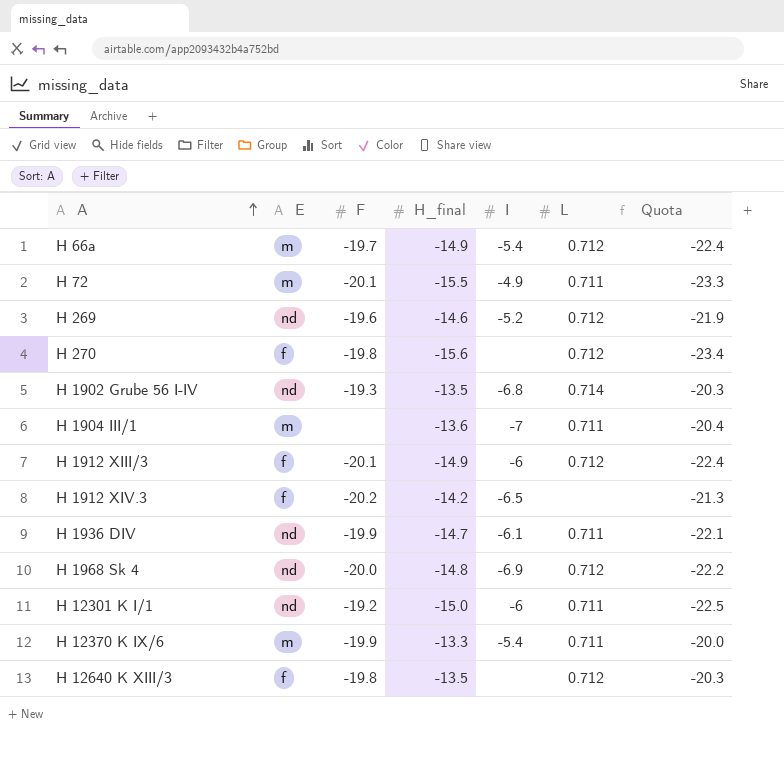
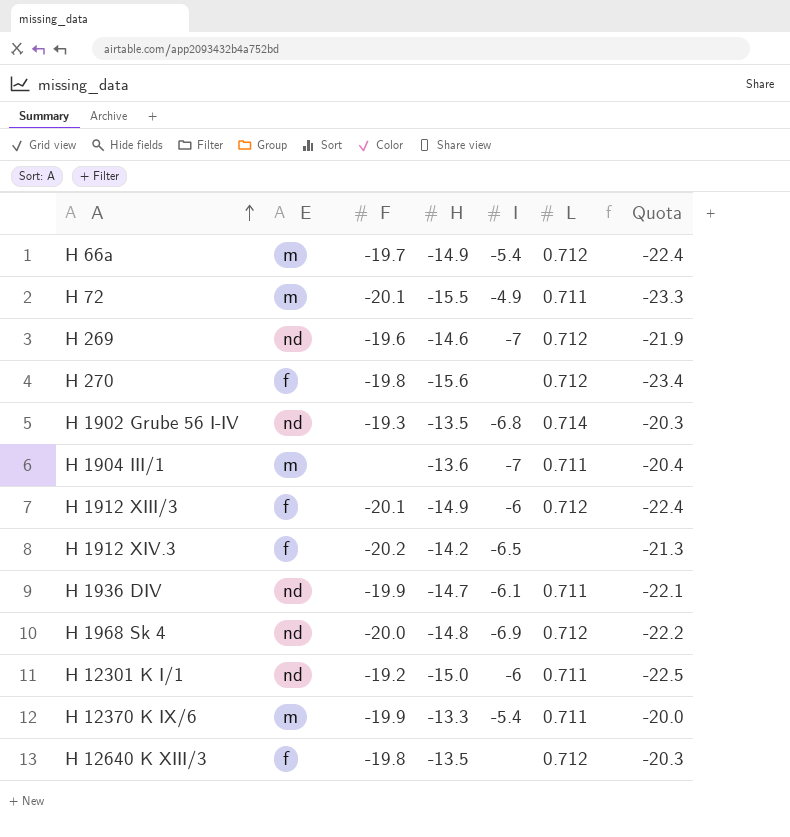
column name: H_final -> H
H 269 | I: -5.2 -> -7

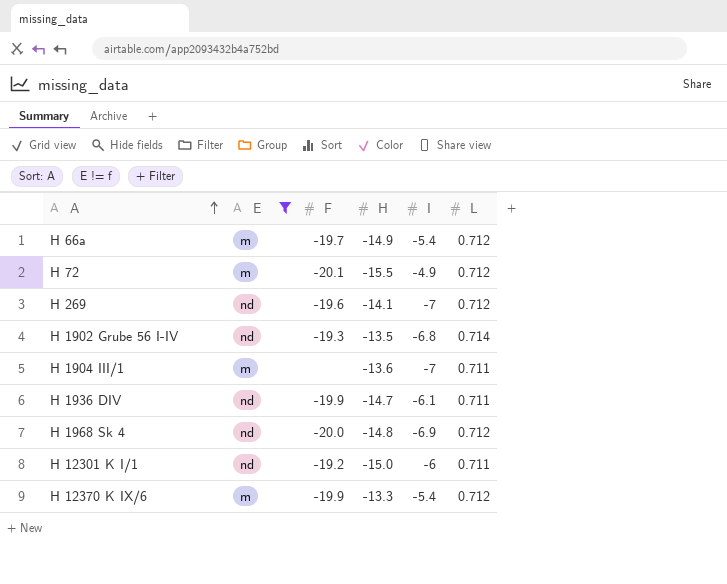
filter: none -> E != f
column Quota | formula: [H] * 1.5 -> none
H 72 | L: 0.711 -> 0.712
H 269 | H: -14.6 -> -14.1
H 12370 K IX/6 | L: 0.711 -> 0.712

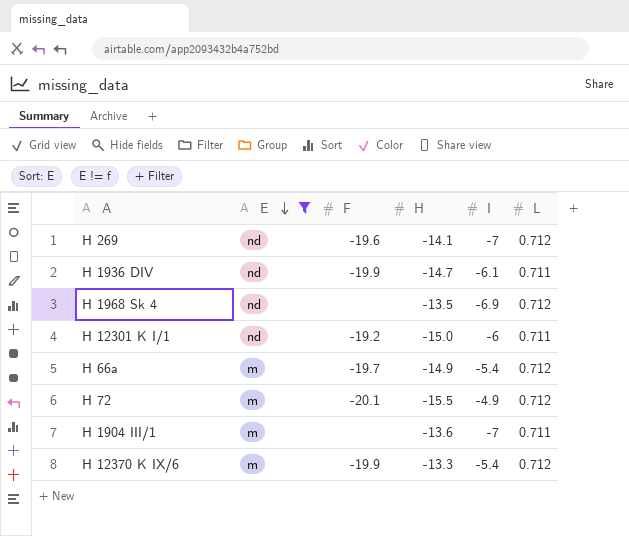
row order: A ascending -> E descending
row H 1902 Grube 56 I-IV: nd | -19.3 | -13.5 | -6.8 | 0.714 -> none
H 1968 Sk 4 | F: -20.0 -> none
H 1968 Sk 4 | H: -14.8 -> -13.5

